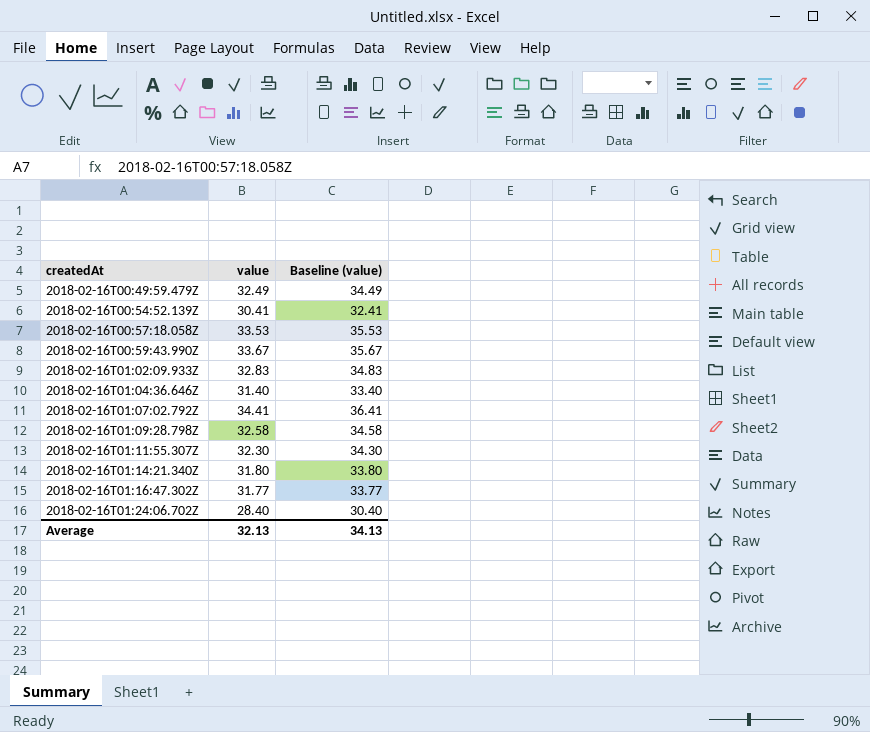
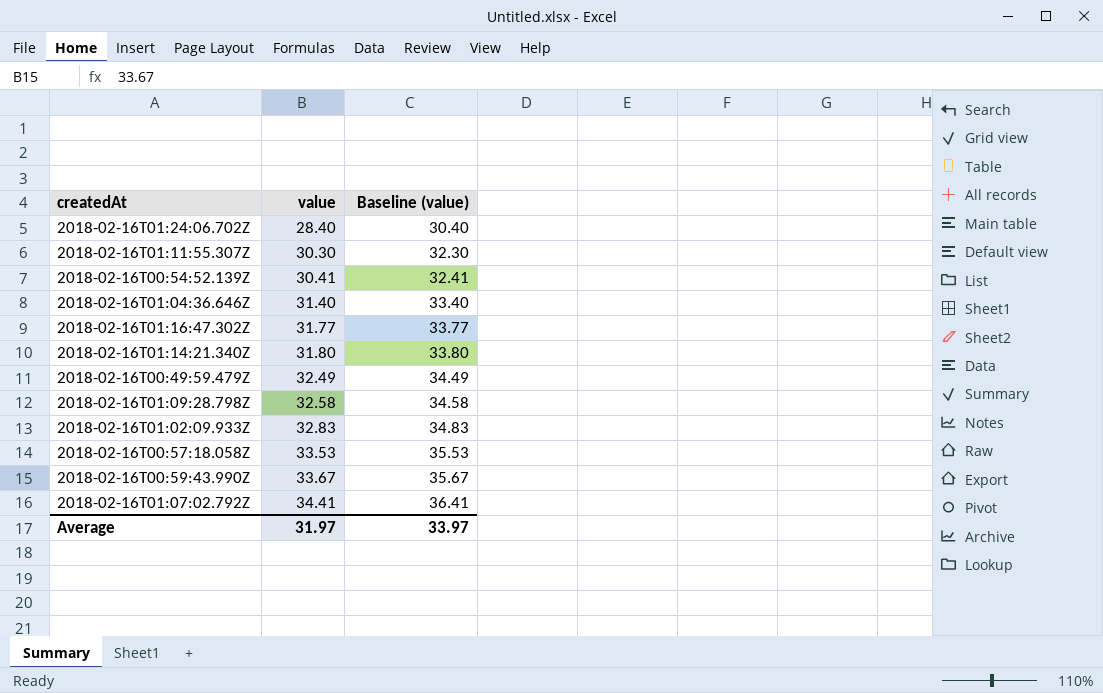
row order: createdAt ascending -> value ascending
2018-02-16T01:11:55.307Z | value: 32.30 -> 30.30
2018-02-16T01:11:55.307Z | Baseline (value): 34.30 -> 32.30
Average | value: 32.13 -> 31.97
Average | Baseline (value): 34.13 -> 33.97

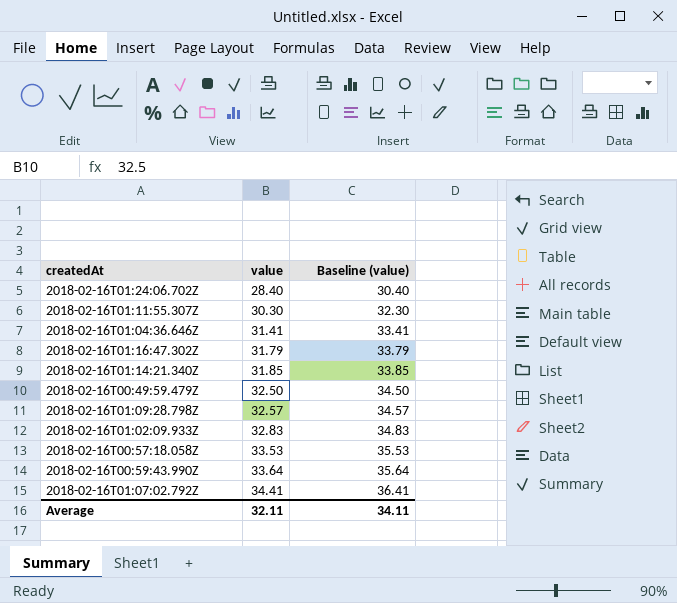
row 2018-02-16T00:54:52.139Z: 30.41 | 32.41 -> none
2018-02-16T01:04:36.646Z | value: 31.40 -> 31.41
2018-02-16T01:04:36.646Z | Baseline (value): 33.40 -> 33.41
2018-02-16T01:16:47.302Z | value: 31.77 -> 31.79
2018-02-16T01:16:47.302Z | Baseline (value): 33.77 -> 33.79
2018-02-16T01:14:21.340Z | value: 31.80 -> 31.85
2018-02-16T01:14:21.340Z | Baseline (value): 33.80 -> 33.85
2018-02-16T00:49:59.479Z | value: 32.49 -> 32.50
2018-02-16T00:49:59.479Z | Baseline (value): 34.49 -> 34.50
2018-02-16T01:09:28.798Z | value: 32.58 -> 32.57
2018-02-16T01:09:28.798Z | Baseline (value): 34.58 -> 34.57
2018-02-16T00:59:43.990Z | value: 33.67 -> 33.64
2018-02-16T00:59:43.990Z | Baseline (value): 35.67 -> 35.64
Average | value: 31.97 -> 32.11
Average | Baseline (value): 33.97 -> 34.11

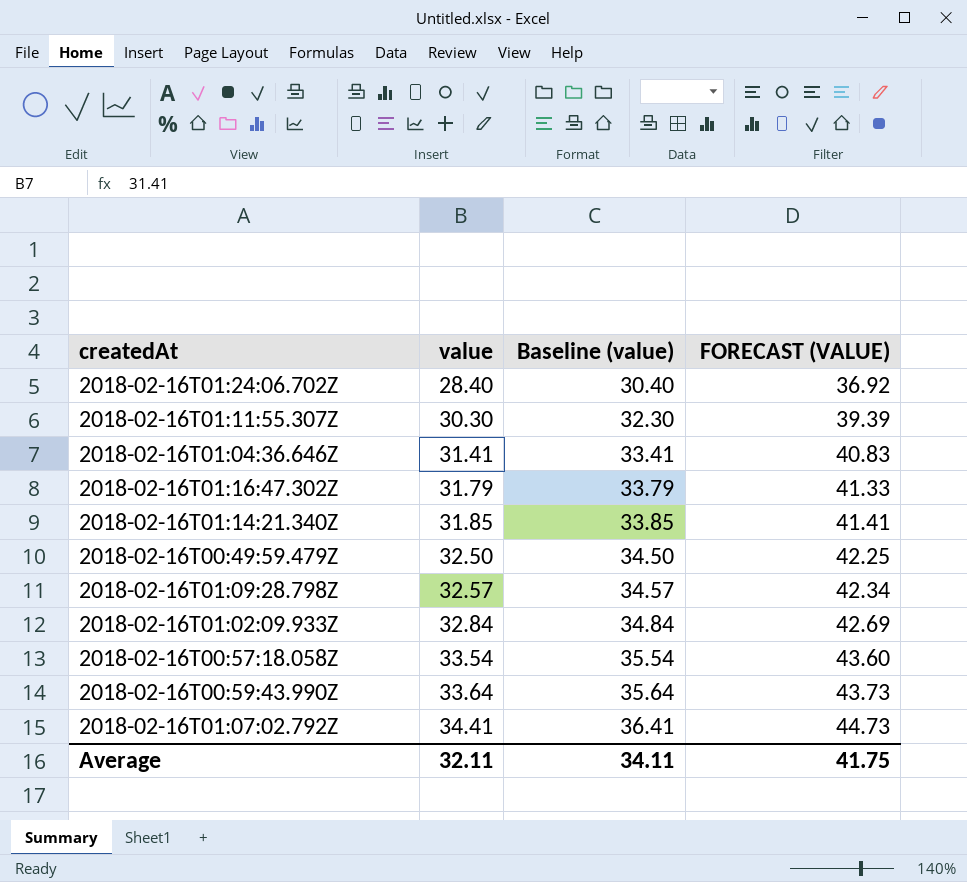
column FORECAST (VALUE) | formula: none -> [value] * 1.3
2018-02-16T01:02:09.933Z | value: 32.83 -> 32.84
2018-02-16T01:02:09.933Z | Baseline (value): 34.83 -> 34.84
2018-02-16T00:57:18.058Z | value: 33.53 -> 33.54
2018-02-16T00:57:18.058Z | Baseline (value): 35.53 -> 35.54

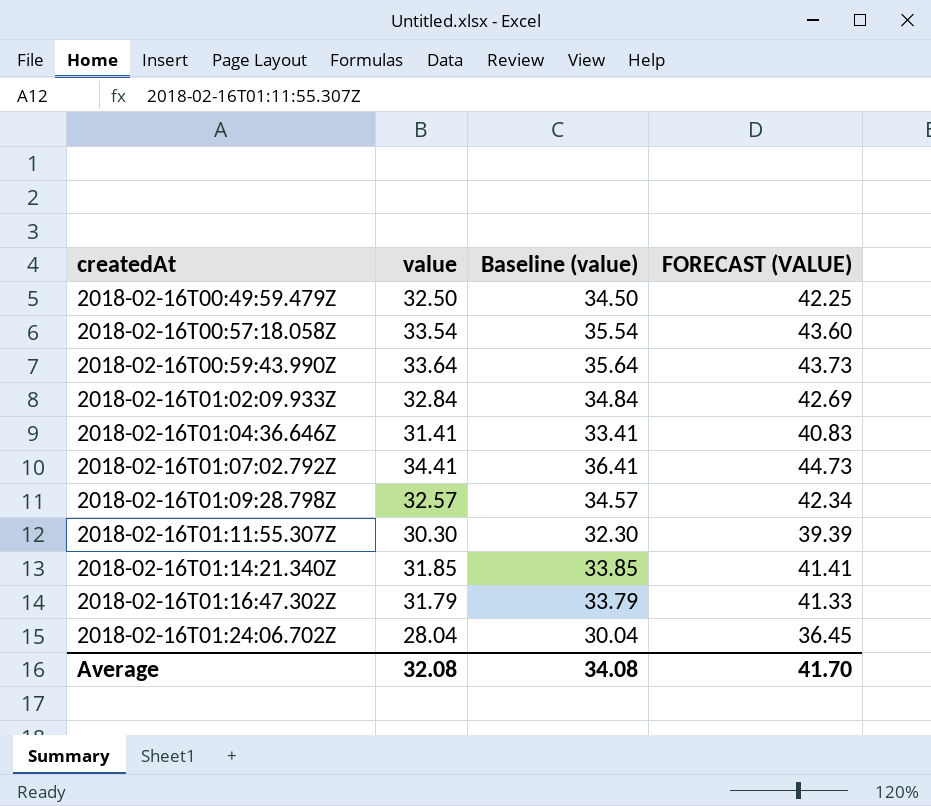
row order: value ascending -> createdAt ascending
2018-02-16T01:24:06.702Z | value: 28.40 -> 28.04
2018-02-16T01:24:06.702Z | Baseline (value): 30.40 -> 30.04
2018-02-16T01:24:06.702Z | FORECAST (VALUE): 36.92 -> 36.45
Average | value: 32.11 -> 32.08
Average | Baseline (value): 34.11 -> 34.08
Average | FORECAST (VALUE): 41.75 -> 41.70

